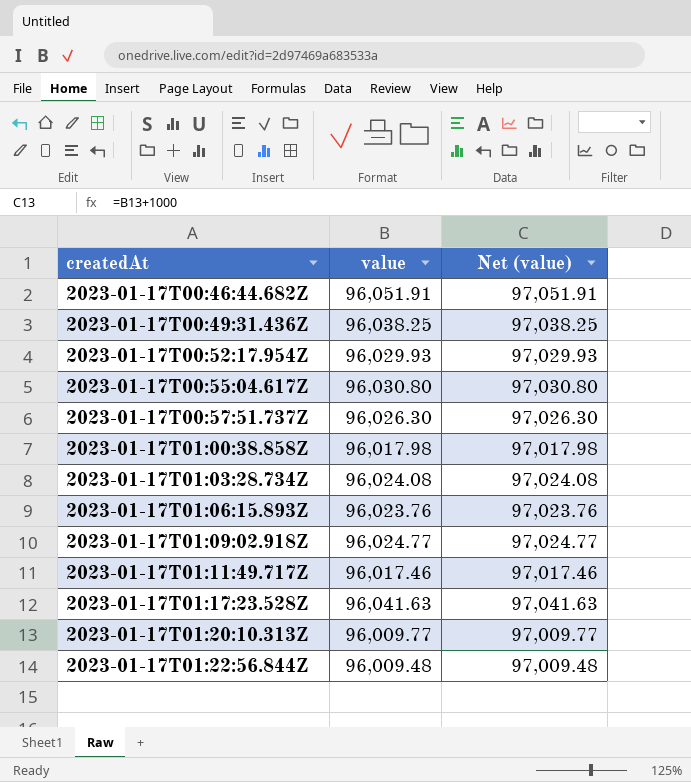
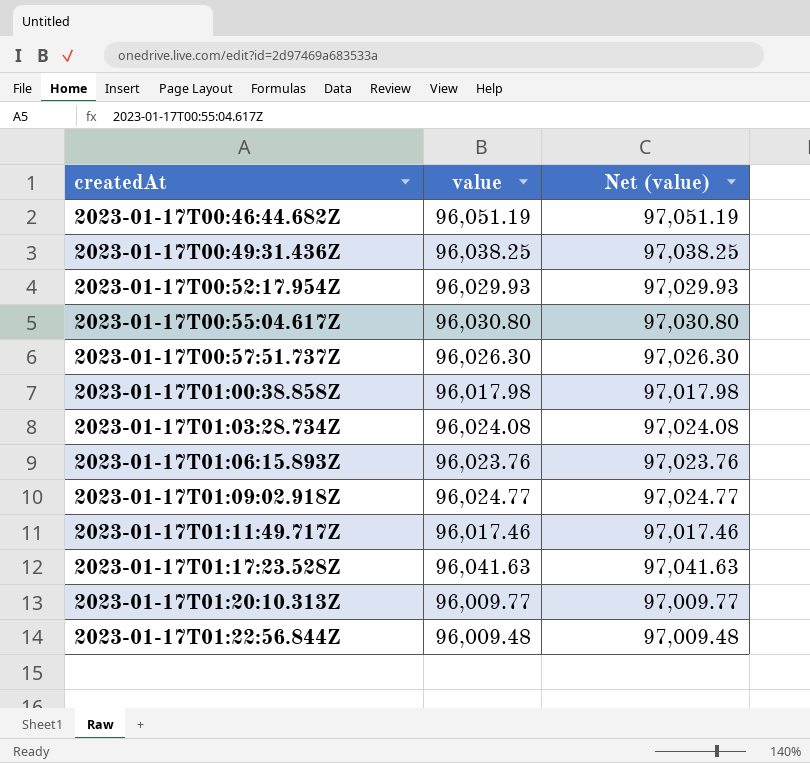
2023-01-17T00:46:44.682Z | value: 96,051.91 -> 96,051.19
2023-01-17T00:46:44.682Z | Net (value): 97,051.91 -> 97,051.19

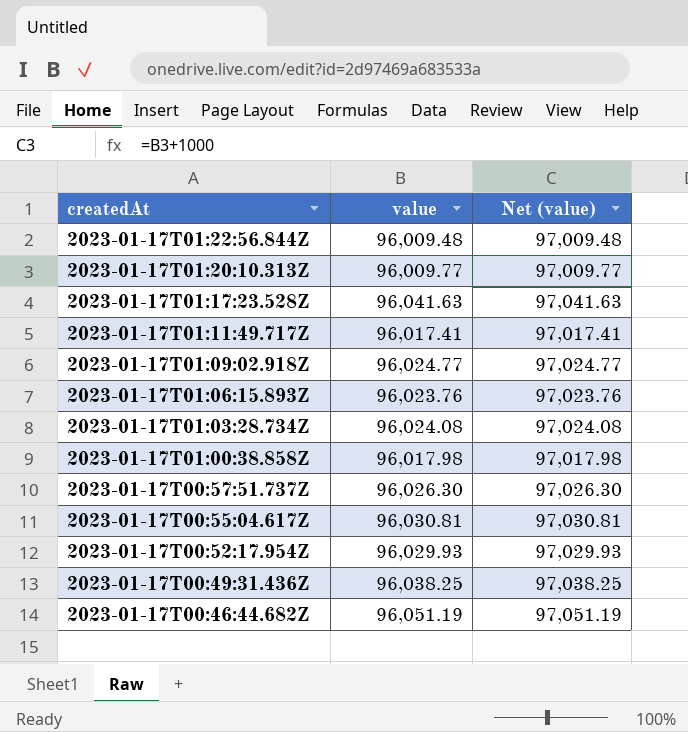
row order: createdAt ascending -> createdAt descending
2023-01-17T01:11:49.717Z | value: 96,017.46 -> 96,017.41
2023-01-17T01:11:49.717Z | Net (value): 97,017.46 -> 97,017.41
2023-01-17T00:55:04.617Z | value: 96,030.80 -> 96,030.81
2023-01-17T00:55:04.617Z | Net (value): 97,030.80 -> 97,030.81

